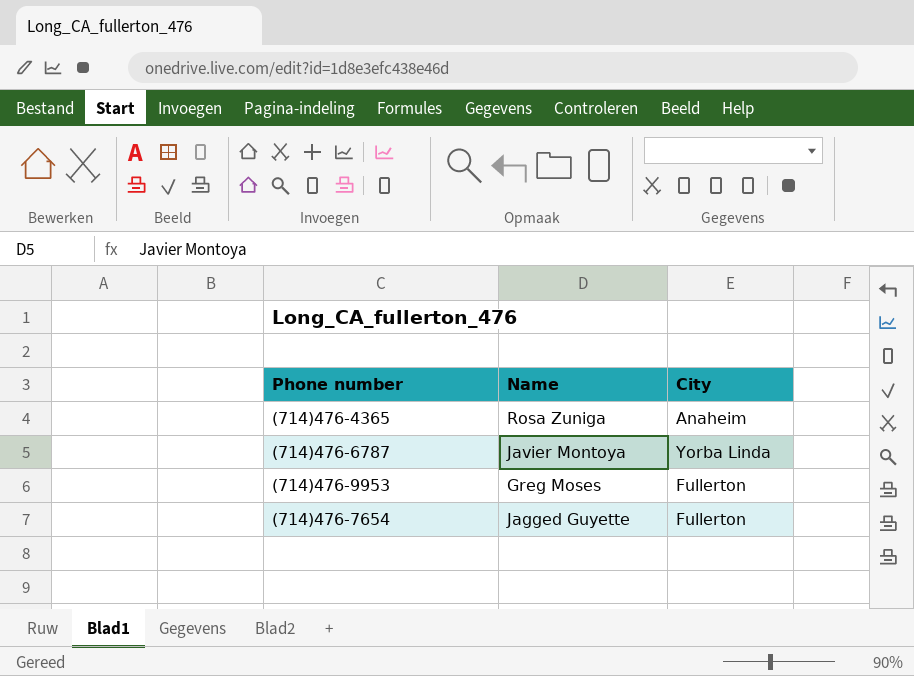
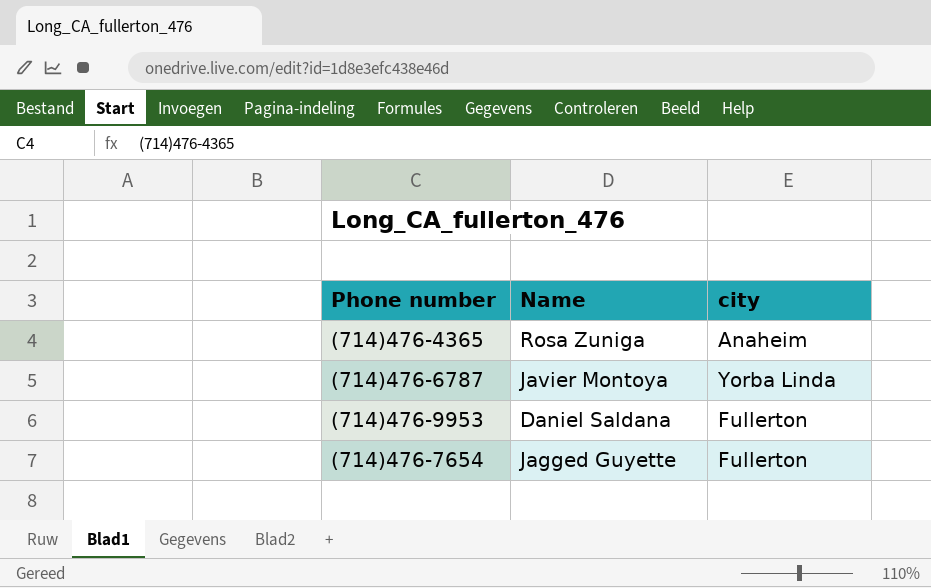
column name: City -> city
(714)476-9953 | Name: Greg Moses -> Daniel Saldana

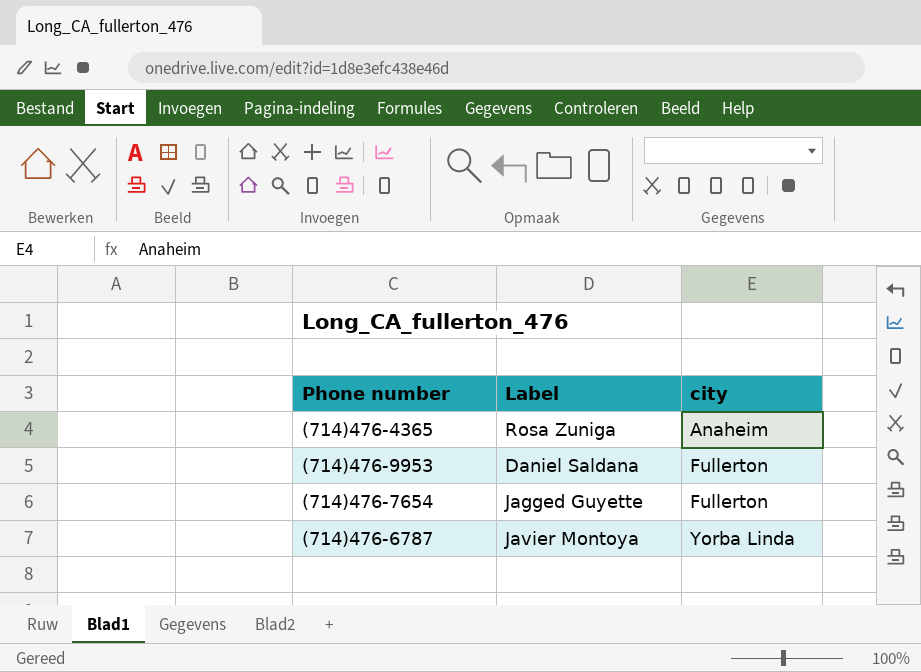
row order: none -> city ascending
column name: Name -> Label

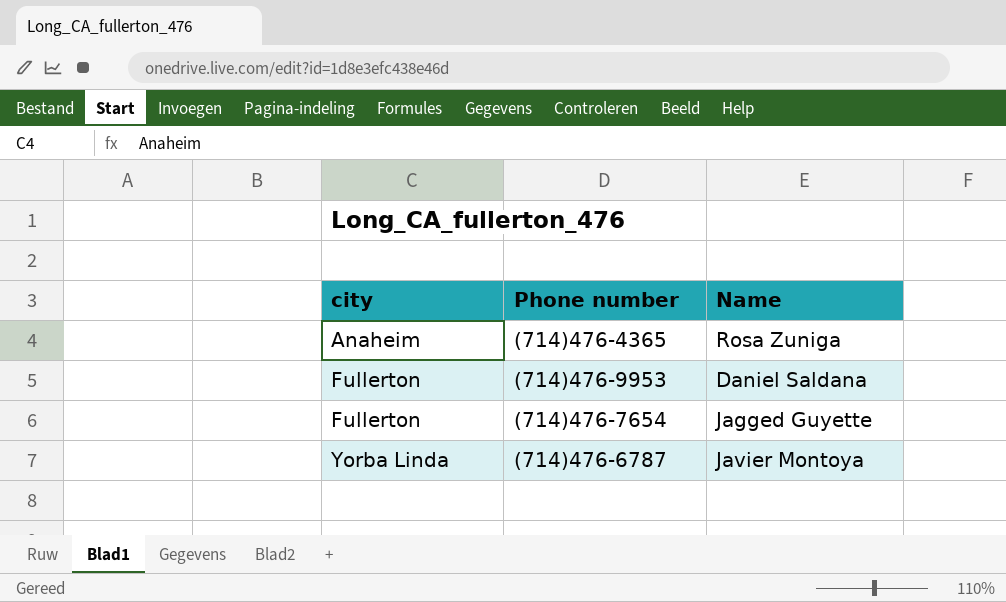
column city | position: 3 -> 1
column name: Label -> Name

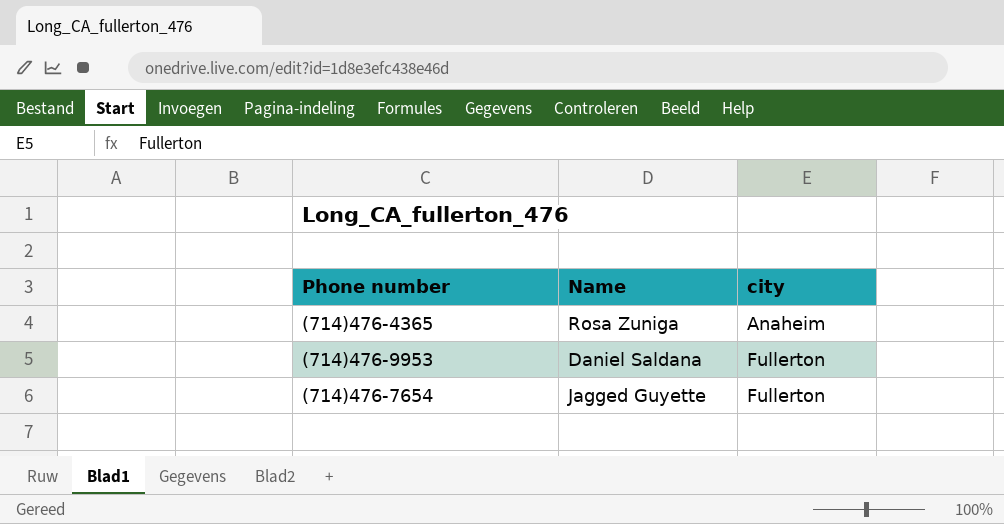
column city | position: 1 -> 3
row (714)476-6787: Yorba Linda | Javier Montoya -> none

